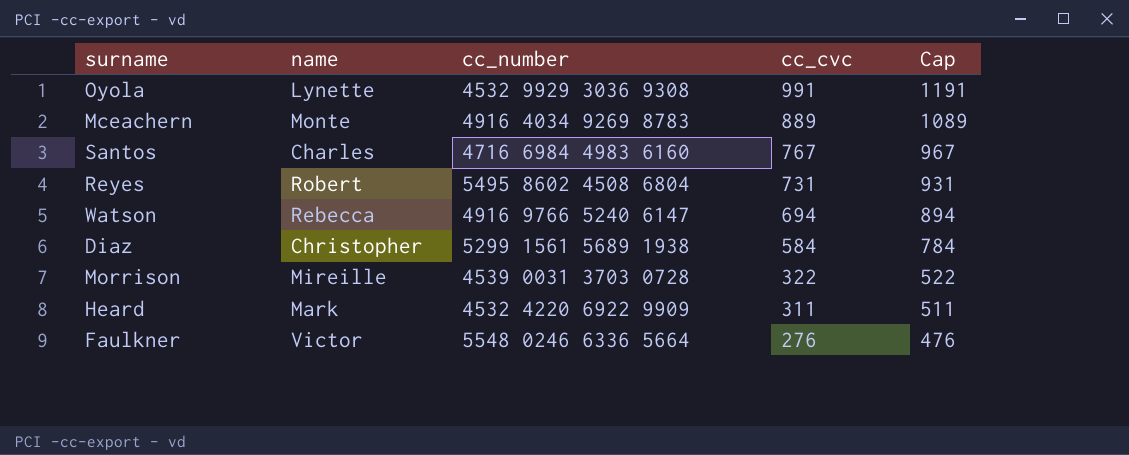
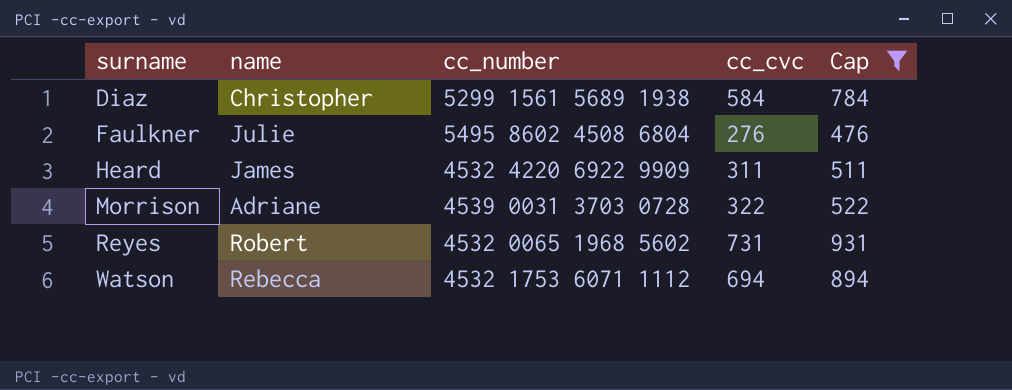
filter: none -> Cap <= 931
row order: cc_cvc descending -> surname ascending
Faulkner | name: Victor -> Julie
Faulkner | cc_number: 5548 0246 6336 5664 -> 5495 8602 4508 6804
Heard | name: Mark -> James
Morrison | name: Mireille -> Adriane
Reyes | cc_number: 5495 8602 4508 6804 -> 4532 0065 1968 5602
Watson | cc_number: 4916 9766 5240 6147 -> 4532 1753 6071 1112

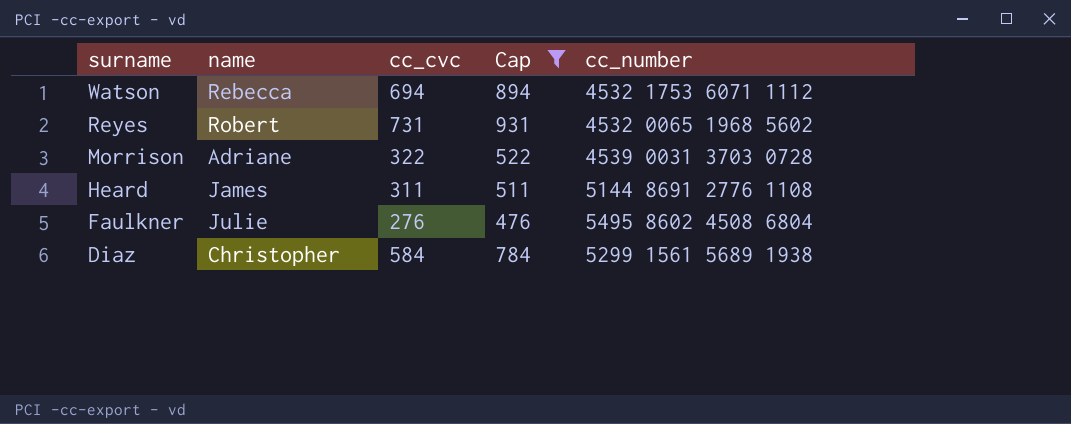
row order: surname ascending -> surname descending
column cc_number | position: 3 -> 5
Heard | cc_number: 4532 4220 6922 9909 -> 5144 8691 2776 1108

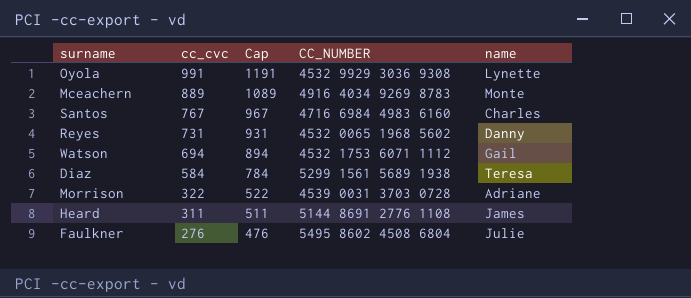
filter: Cap <= 931 -> none
row order: surname descending -> cc_cvc descending
column name: cc_number -> CC_NUMBER
column name | position: 2 -> 5
Reyes | name: Robert -> Danny
Watson | name: Rebecca -> Gail
Diaz | name: Christopher -> Teresa

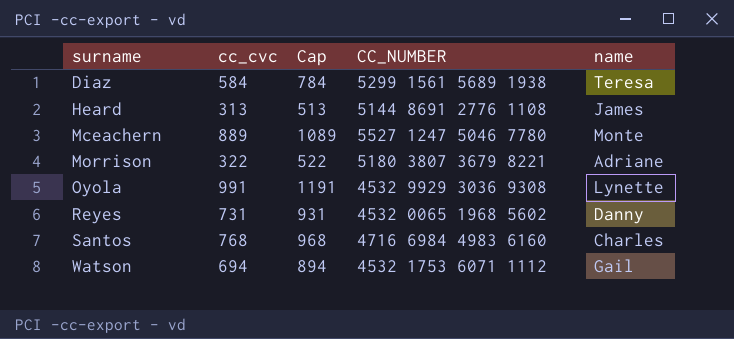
row order: cc_cvc descending -> surname ascending
row Faulkner: 276 | 476 | 5495 8602 4508 6804 | Julie -> none
Heard | cc_cvc: 311 -> 313
Heard | Cap: 511 -> 513
Mceachern | CC_NUMBER: 4916 4034 9269 8783 -> 5527 1247 5046 7780
Morrison | CC_NUMBER: 4539 0031 3703 0728 -> 5180 3807 3679 8221
Santos | cc_cvc: 767 -> 768
Santos | Cap: 967 -> 968

